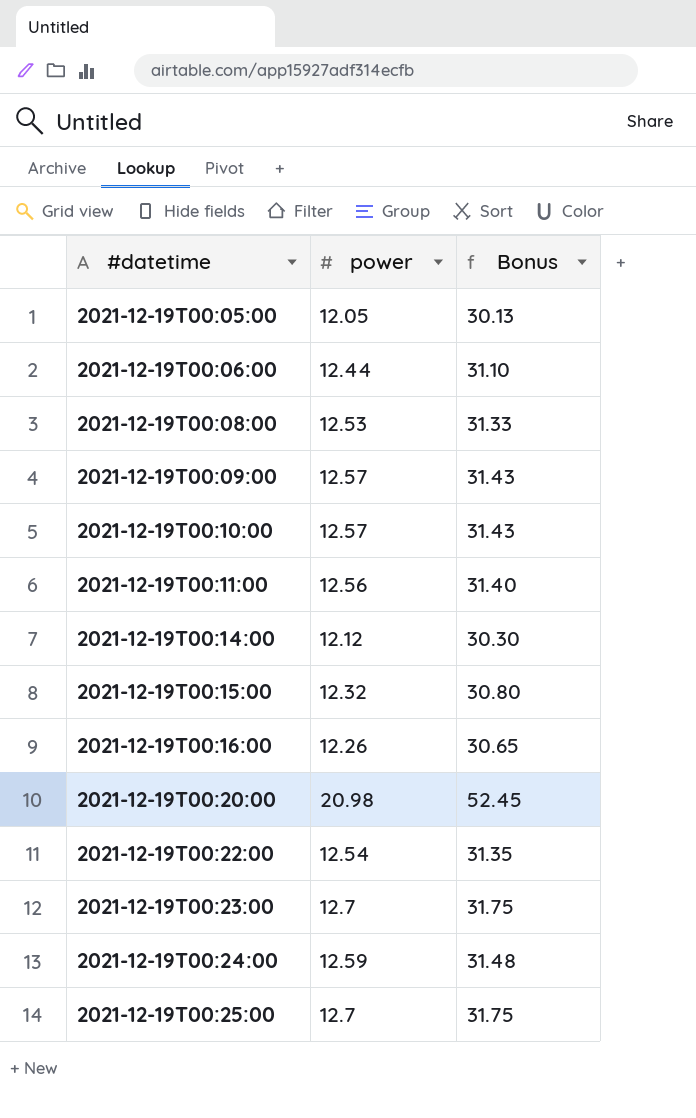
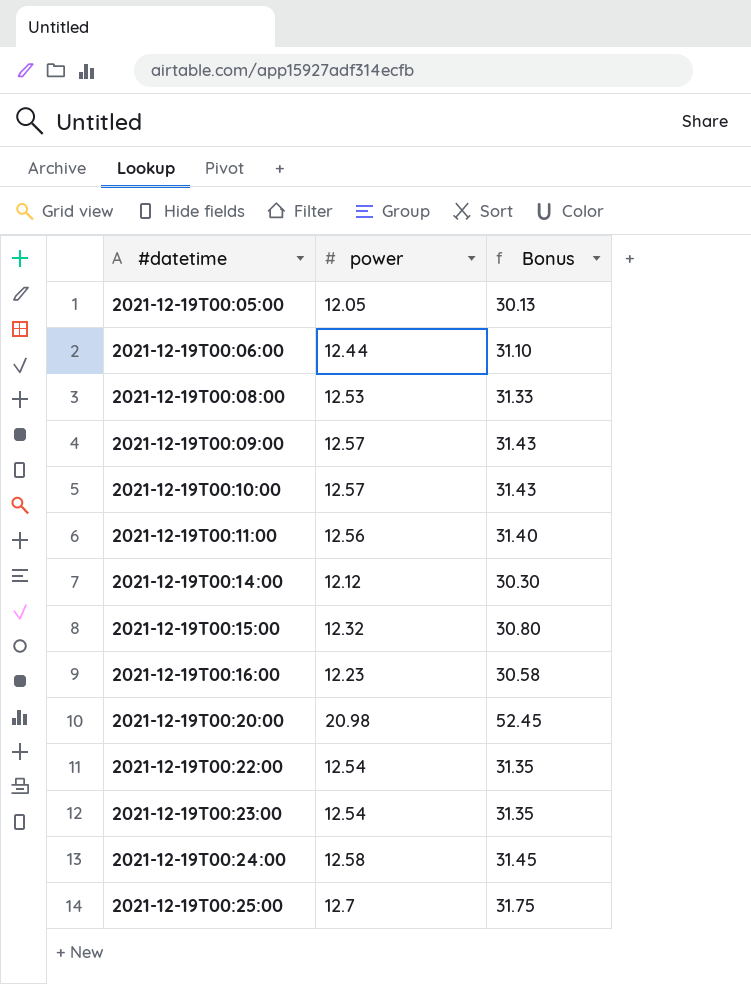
2021-12-19T00:16:00 | power: 12.26 -> 12.23
2021-12-19T00:16:00 | Bonus: 30.65 -> 30.58
2021-12-19T00:23:00 | power: 12.7 -> 12.54
2021-12-19T00:23:00 | Bonus: 31.75 -> 31.35
2021-12-19T00:24:00 | power: 12.59 -> 12.58
2021-12-19T00:24:00 | Bonus: 31.48 -> 31.45

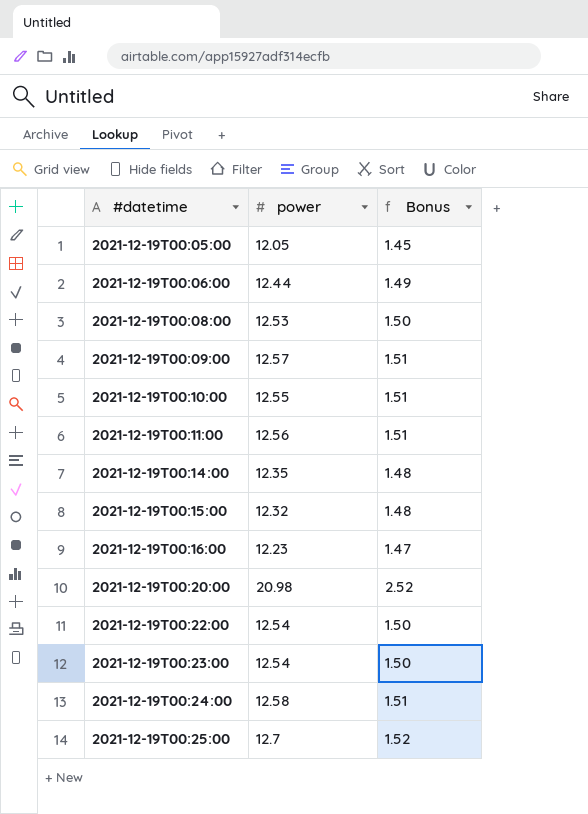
column Bonus | formula: [power] * 2.5 -> [power] * 0.12
2021-12-19T00:10:00 | power: 12.57 -> 12.55
2021-12-19T00:14:00 | power: 12.12 -> 12.35

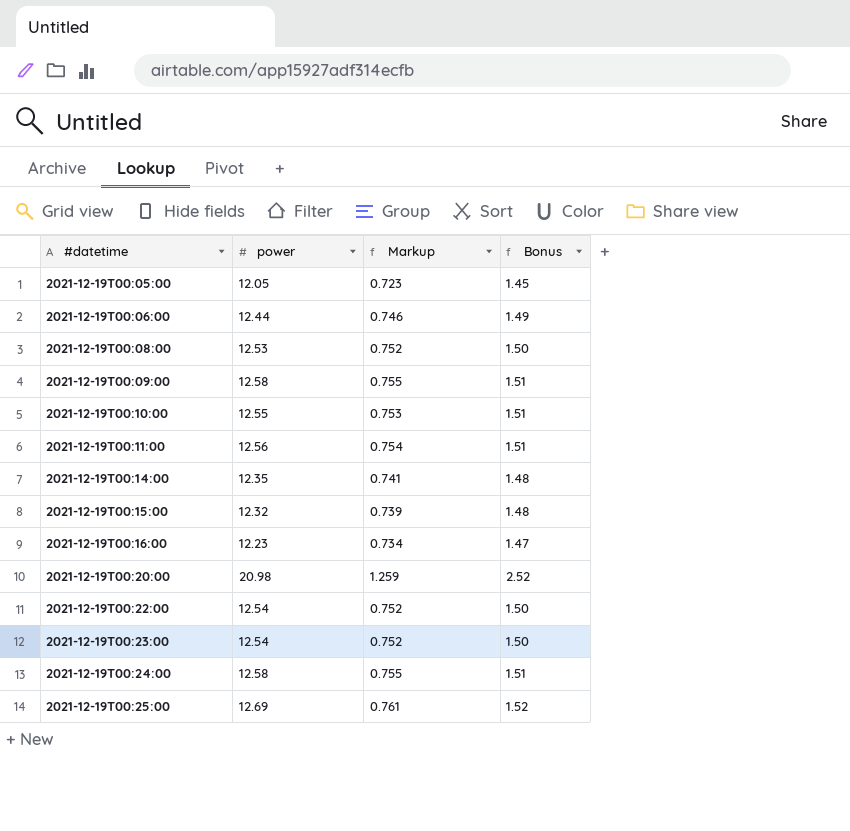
column Markup | formula: none -> [power] * 0.06
2021-12-19T00:09:00 | power: 12.57 -> 12.58
2021-12-19T00:25:00 | power: 12.7 -> 12.69

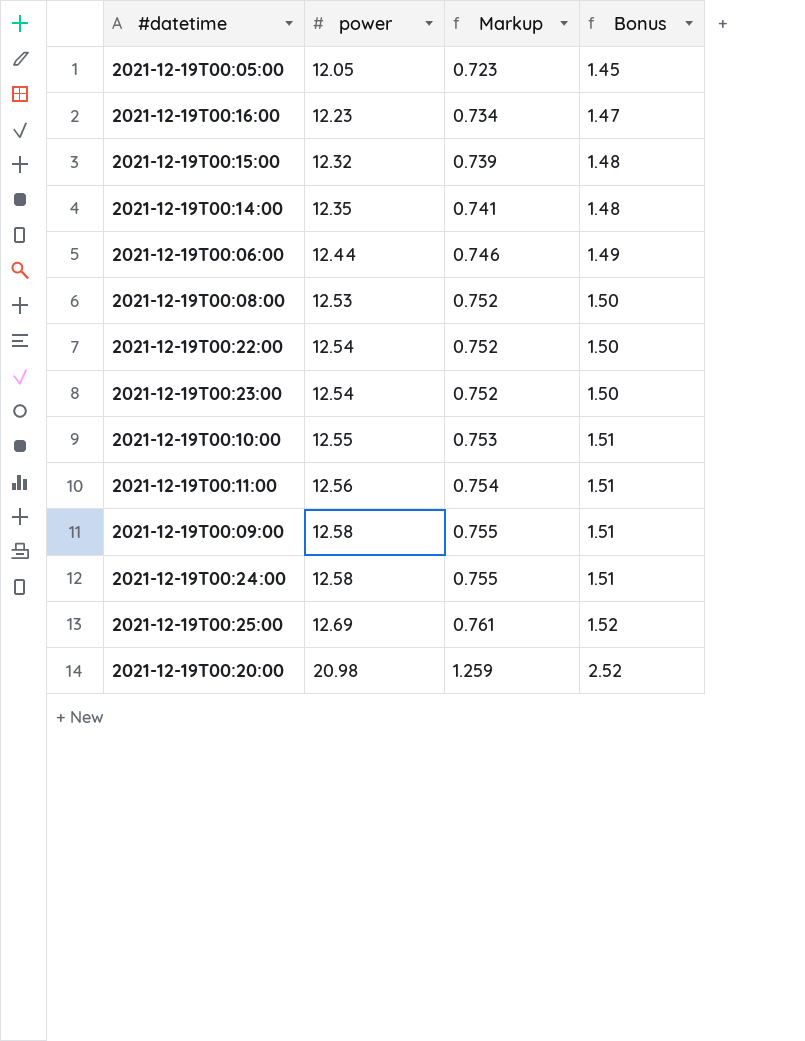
row order: #datetime ascending -> power ascending

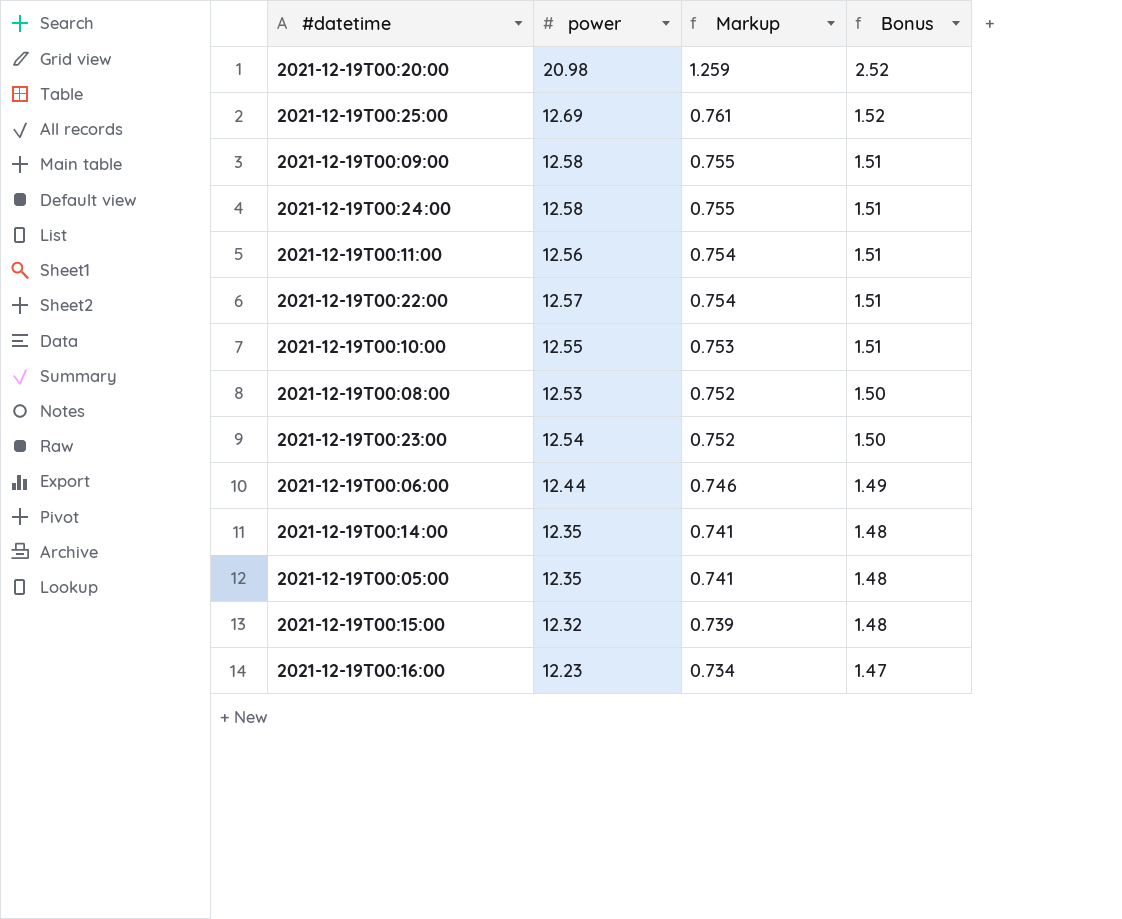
row order: power ascending -> Markup descending
2021-12-19T00:22:00 | power: 12.54 -> 12.57
2021-12-19T00:22:00 | Markup: 0.752 -> 0.754
2021-12-19T00:22:00 | Bonus: 1.50 -> 1.51
2021-12-19T00:05:00 | power: 12.05 -> 12.35
2021-12-19T00:05:00 | Markup: 0.723 -> 0.741
2021-12-19T00:05:00 | Bonus: 1.45 -> 1.48

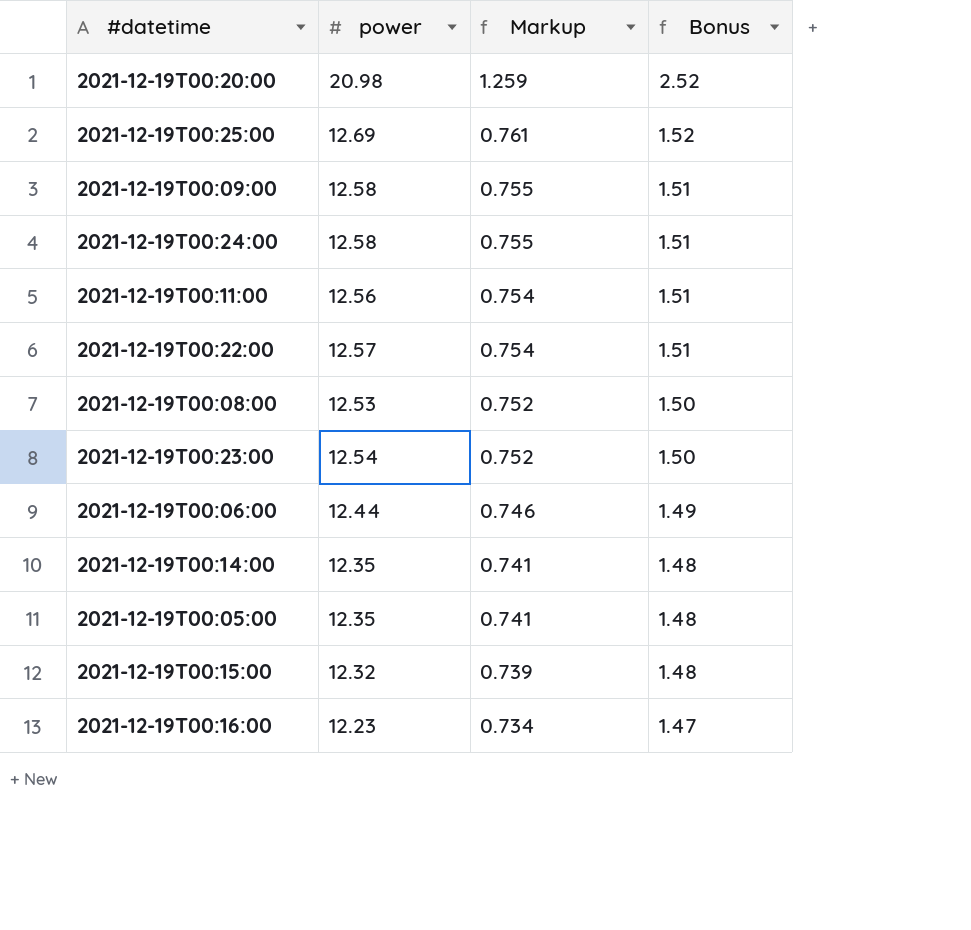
row 2021-12-19T00:10:00: 12.55 | 0.753 | 1.51 -> none

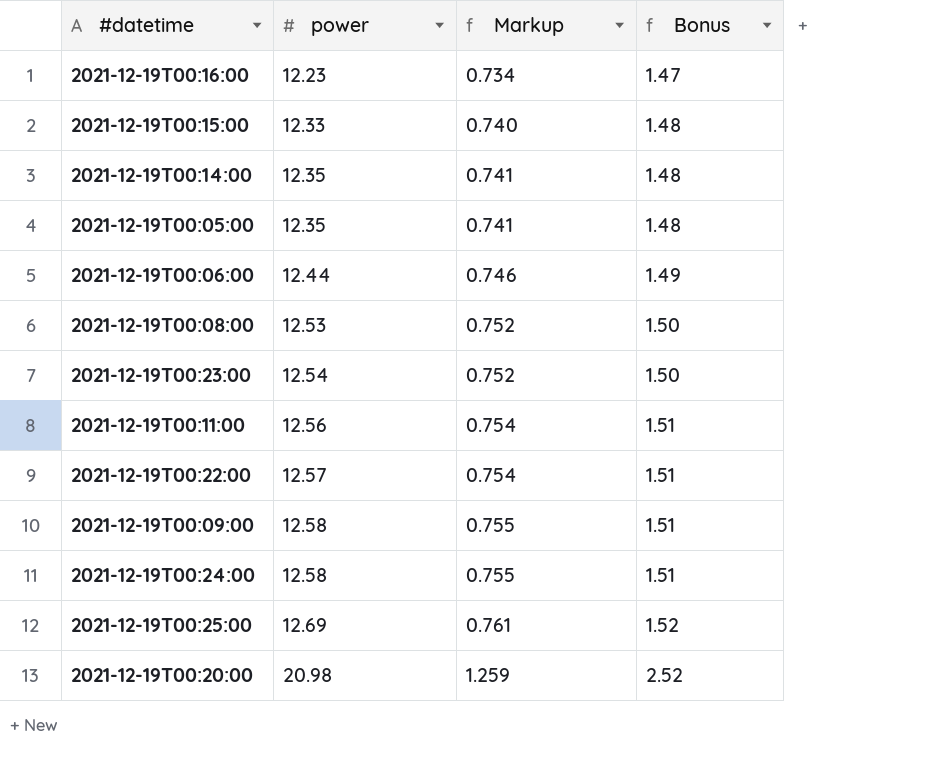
row order: Markup descending -> power ascending
2021-12-19T00:15:00 | power: 12.32 -> 12.33
2021-12-19T00:15:00 | Markup: 0.739 -> 0.740

